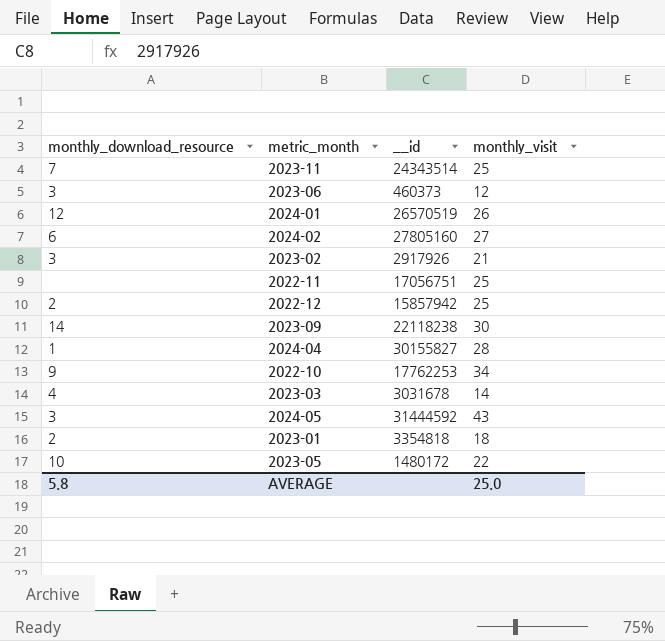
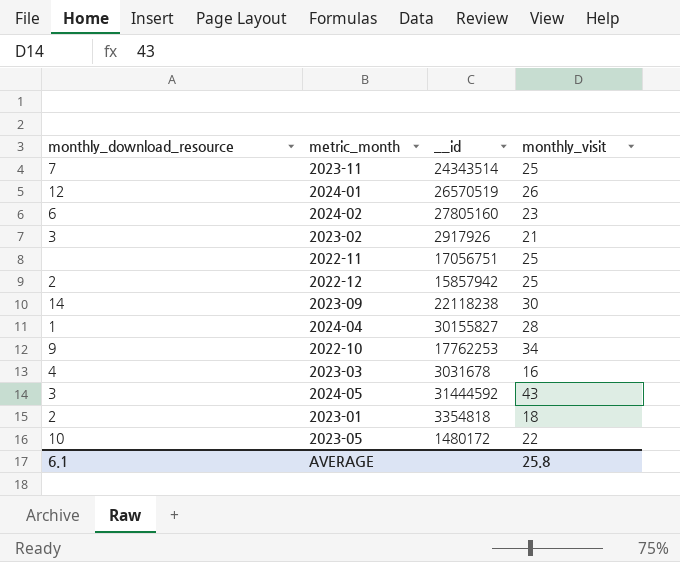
row 2023-06: 3 | 460373 | 12 -> none
2024-02 | monthly_visit: 27 -> 23
2023-03 | monthly_visit: 14 -> 16
AVERAGE | monthly_download_resource: 5.8 -> 6.1
AVERAGE | monthly_visit: 25.0 -> 25.8

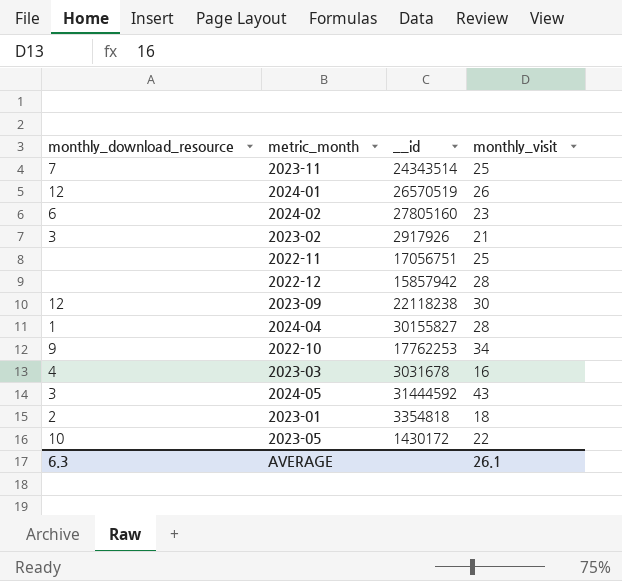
2022-12 | monthly_download_resource: 2 -> none
2022-12 | monthly_visit: 25 -> 28
2023-09 | monthly_download_resource: 14 -> 12
2023-05 | __id: 1480172 -> 1430172
AVERAGE | monthly_download_resource: 6.1 -> 6.3
AVERAGE | monthly_visit: 25.8 -> 26.1

